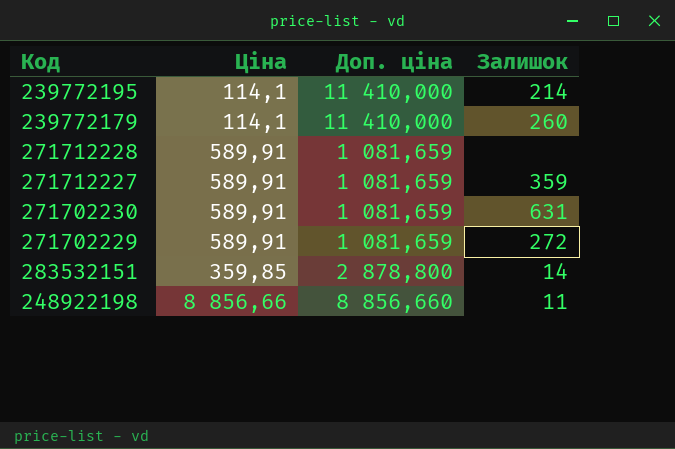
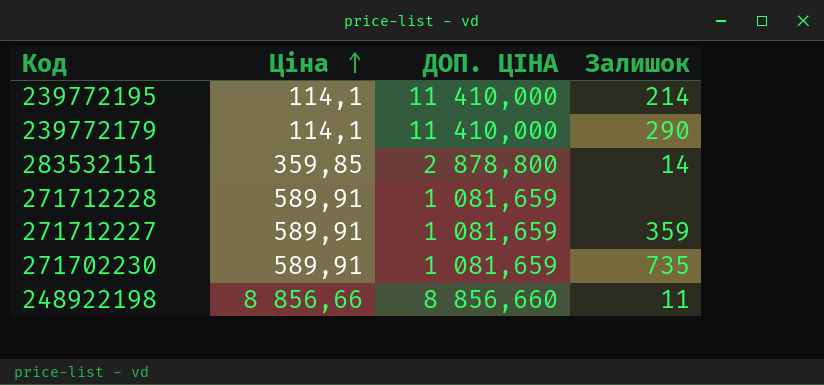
row order: none -> Ціна ascending
column name: Доп. ціна -> ДОП. ЦІНА
row 271702229: 589,91 | 1 081,659 | 272 -> none
239772179 | Залишок: 260 -> 290
271702230 | Залишок: 631 -> 735

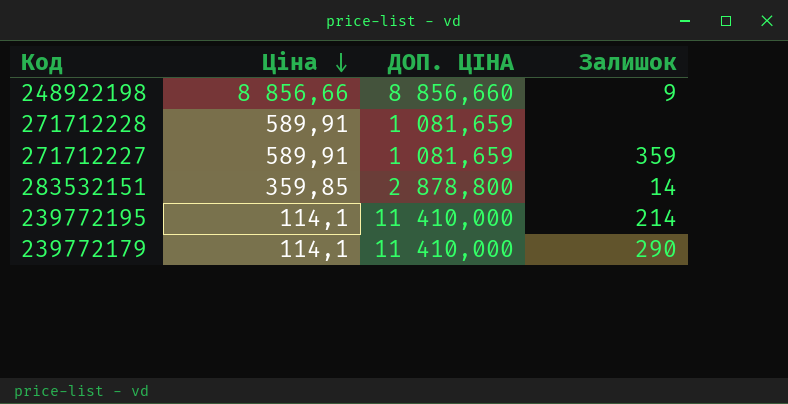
row order: Ціна ascending -> Ціна descending
row 271702230: 589,91 | 1 081,659 | 735 -> none
248922198 | Залишок: 11 -> 9

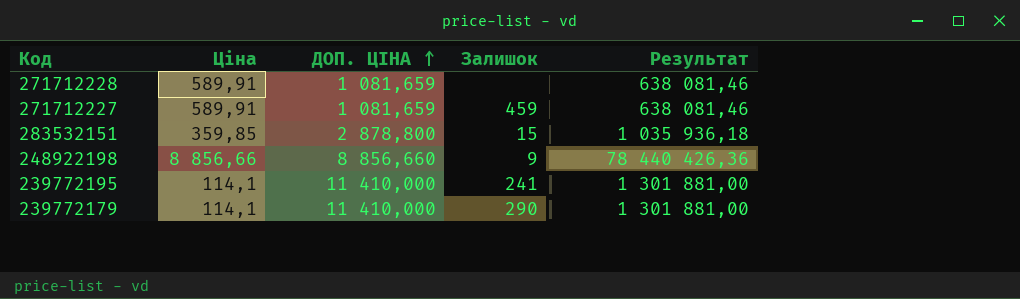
row order: Ціна descending -> ДОП. ЦІНА ascending
column Результат | formula: none -> [Ціна] * [ДОП. ЦІНА]
271712227 | Залишок: 359 -> 459
283532151 | Залишок: 14 -> 15
239772195 | Залишок: 214 -> 241

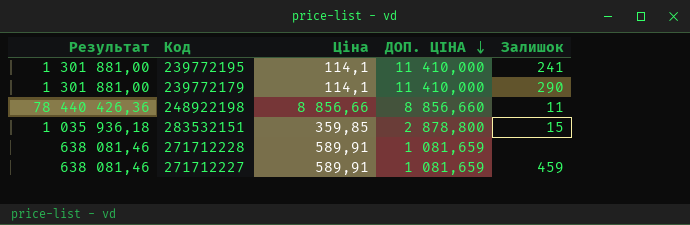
row order: ДОП. ЦІНА ascending -> ДОП. ЦІНА descending
column Результат | position: 5 -> 1
248922198 | Залишок: 9 -> 11

